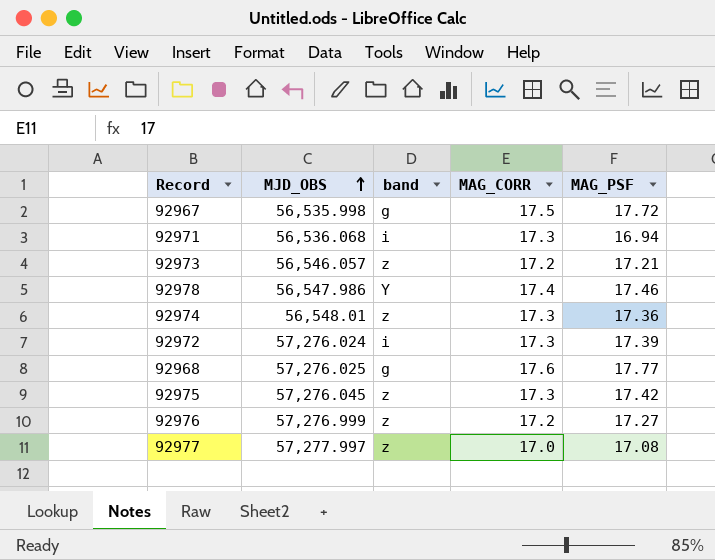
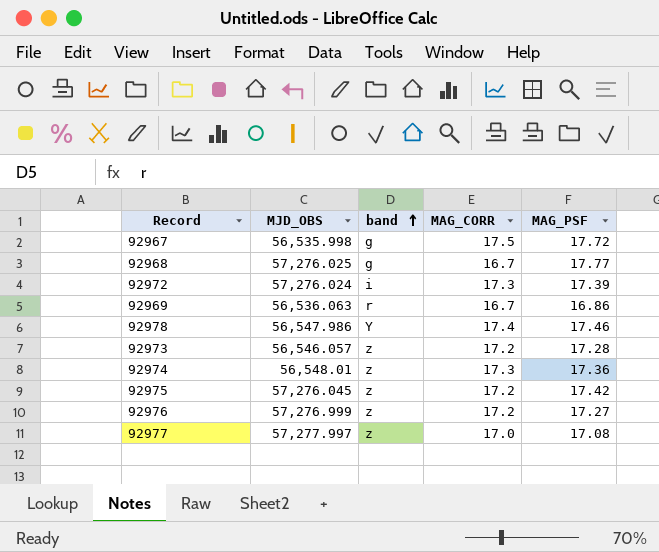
row order: MJD_OBS ascending -> band ascending
row 92971: 56,536.068 | i | 17.3 | 16.94 -> none
92968 | MAG_CORR: 17.6 -> 16.7
row 92969: none -> 56,536.063 | r | 16.7 | 16.86
92973 | MAG_PSF: 17.21 -> 17.28
92975 | MAG_CORR: 17.3 -> 17.2

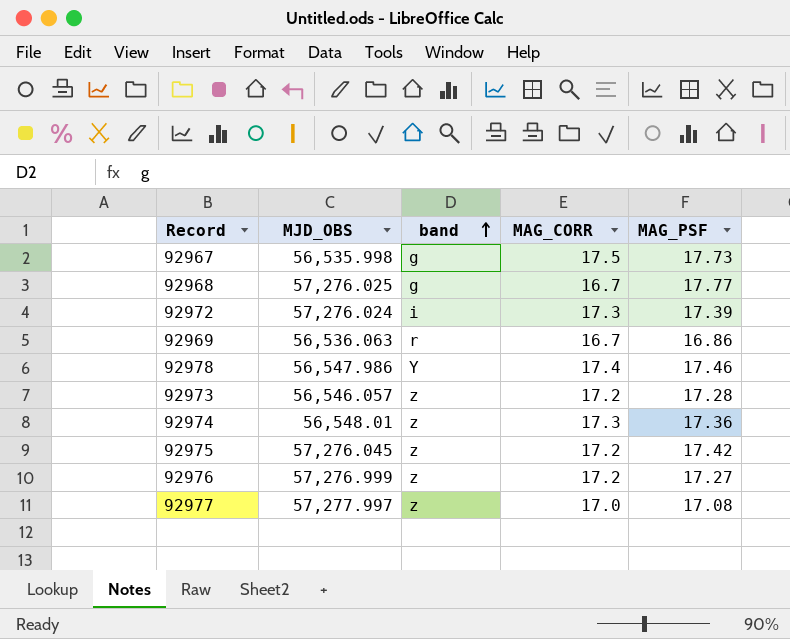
92967 | MAG_PSF: 17.72 -> 17.73

